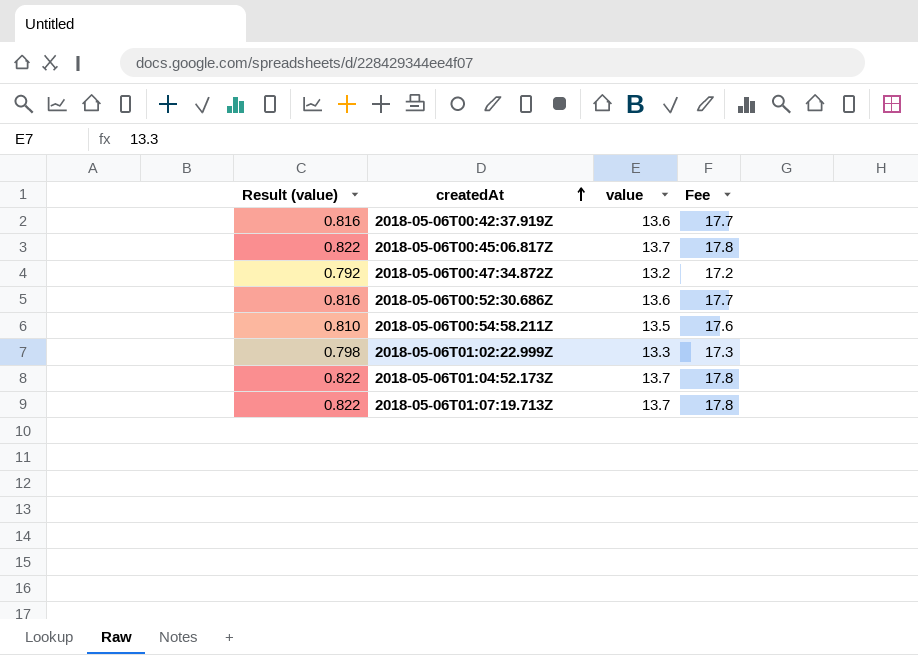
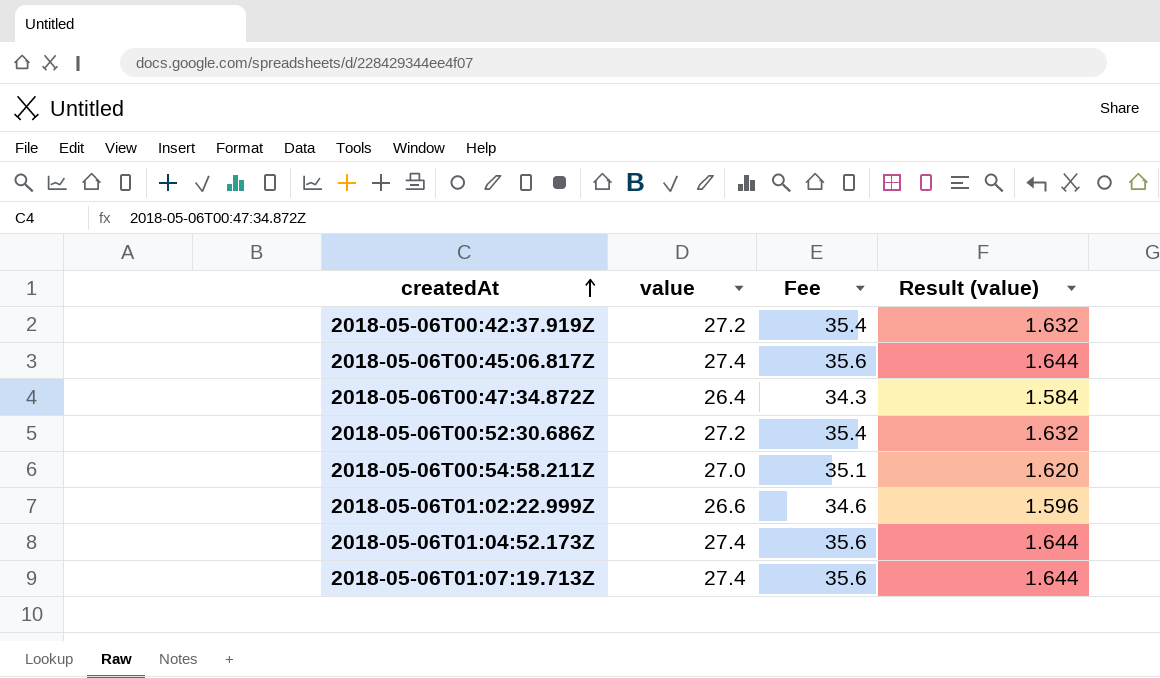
column Result (value) | position: 1 -> 4
2018-05-06T00:42:37.919Z | value: 13.6 -> 27.2
2018-05-06T00:42:37.919Z | Fee: 17.7 -> 35.4
2018-05-06T00:42:37.919Z | Result (value): 0.816 -> 1.632
2018-05-06T00:45:06.817Z | value: 13.7 -> 27.4
2018-05-06T00:45:06.817Z | Fee: 17.8 -> 35.6
2018-05-06T00:45:06.817Z | Result (value): 0.822 -> 1.644
2018-05-06T00:47:34.872Z | value: 13.2 -> 26.4
2018-05-06T00:47:34.872Z | Fee: 17.2 -> 34.3
2018-05-06T00:47:34.872Z | Result (value): 0.792 -> 1.584
2018-05-06T00:52:30.686Z | value: 13.6 -> 27.2
2018-05-06T00:52:30.686Z | Fee: 17.7 -> 35.4
2018-05-06T00:52:30.686Z | Result (value): 0.816 -> 1.632
2018-05-06T00:54:58.211Z | value: 13.5 -> 27.0
2018-05-06T00:54:58.211Z | Fee: 17.6 -> 35.1
2018-05-06T00:54:58.211Z | Result (value): 0.810 -> 1.620
2018-05-06T01:02:22.999Z | value: 13.3 -> 26.6
2018-05-06T01:02:22.999Z | Fee: 17.3 -> 34.6
2018-05-06T01:02:22.999Z | Result (value): 0.798 -> 1.596
2018-05-06T01:04:52.173Z | value: 13.7 -> 27.4
2018-05-06T01:04:52.173Z | Fee: 17.8 -> 35.6
2018-05-06T01:04:52.173Z | Result (value): 0.822 -> 1.644
2018-05-06T01:07:19.713Z | value: 13.7 -> 27.4
2018-05-06T01:07:19.713Z | Fee: 17.8 -> 35.6
2018-05-06T01:07:19.713Z | Result (value): 0.822 -> 1.644

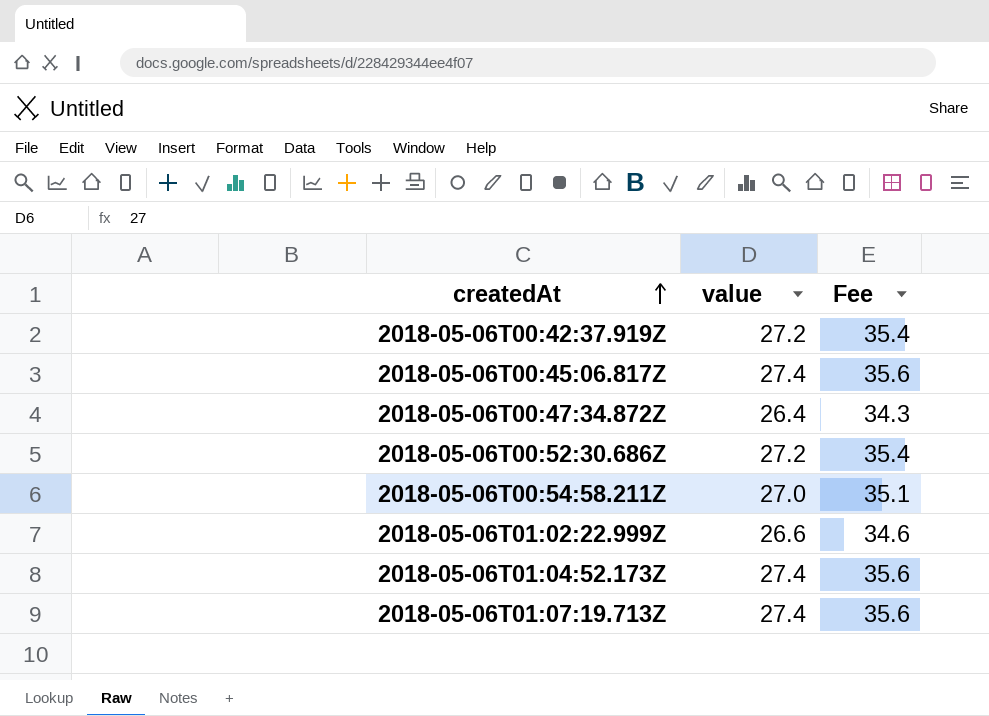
column Result (value) | formula: [value] * 0.06 -> none

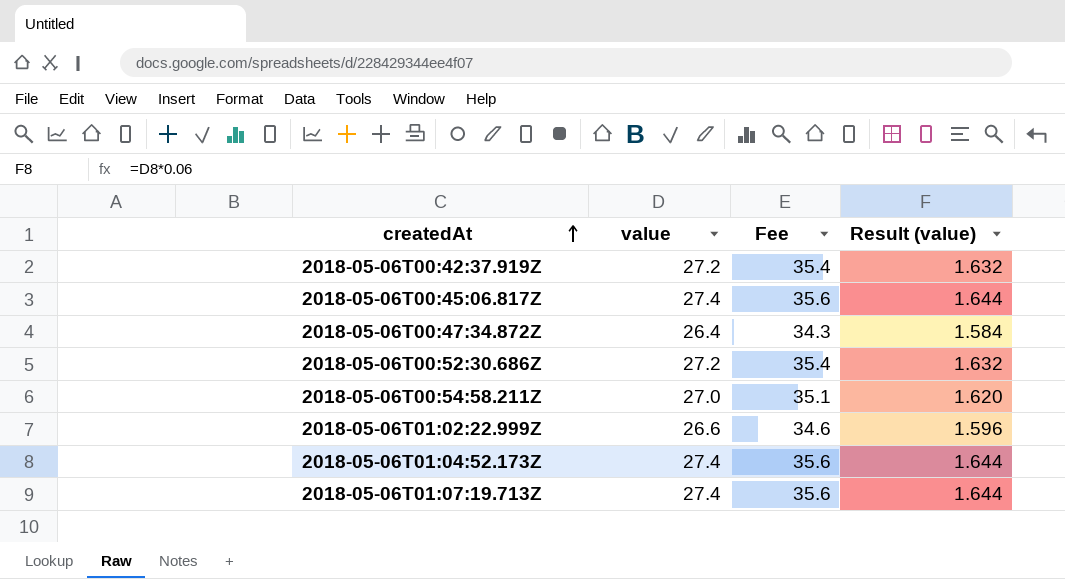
column Result (value) | formula: none -> [value] * 0.06

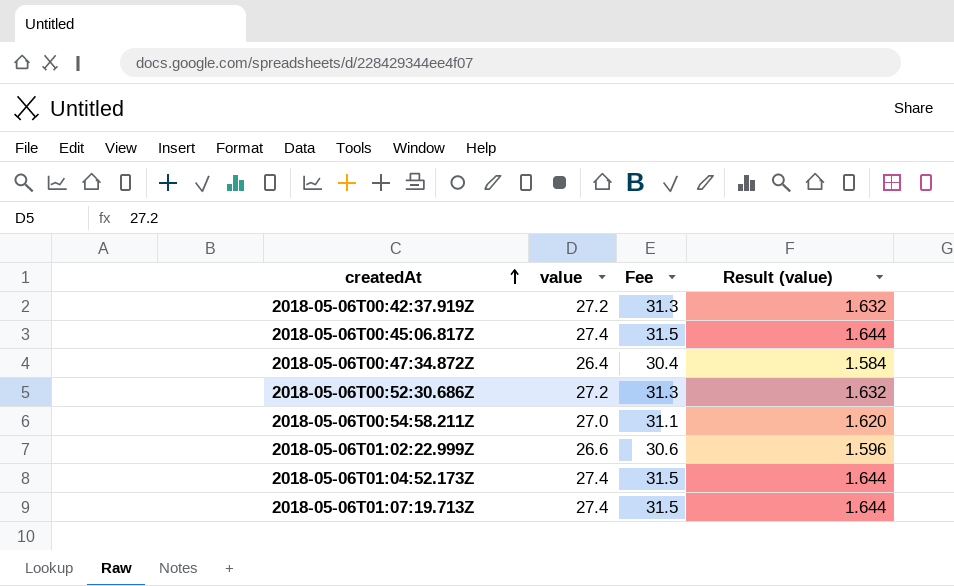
column Fee | formula: [value] * 1.3 -> [value] * 1.15

